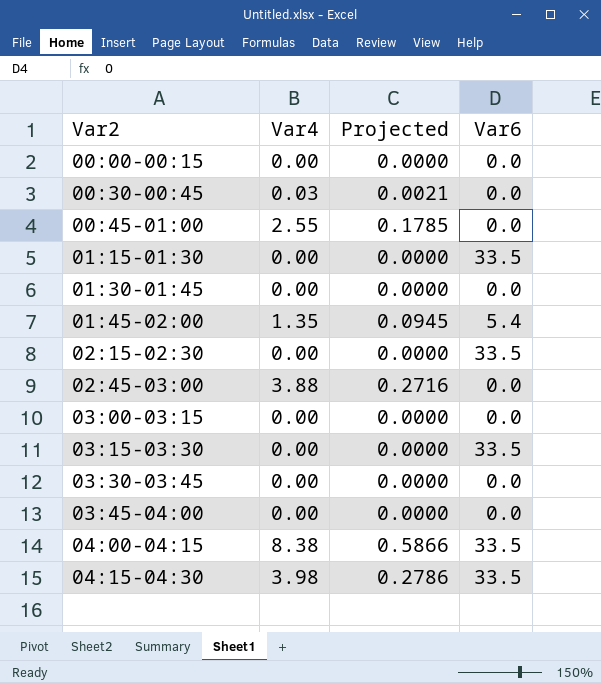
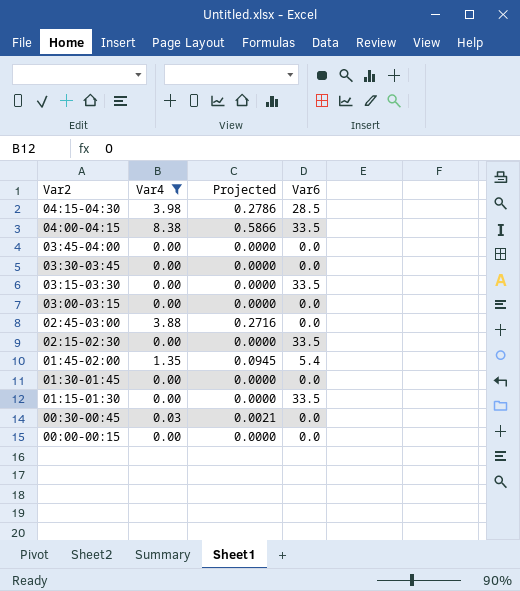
filter: none -> Var4 != 2.55
row order: Var2 ascending -> Var2 descending
04:15-04:30 | Var6: 33.5 -> 28.5

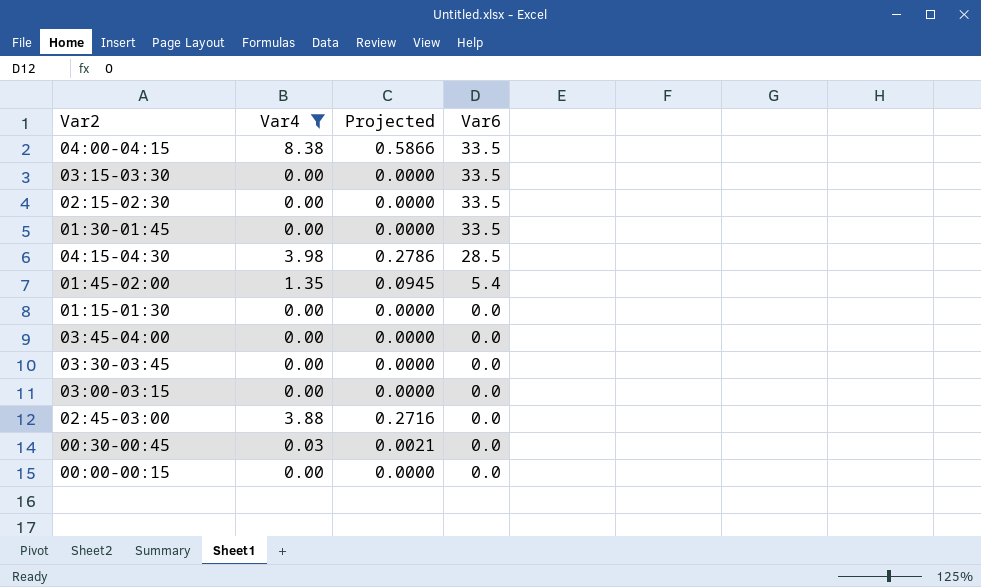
row order: Var2 descending -> Var6 descending
01:30-01:45 | Var6: 0.0 -> 33.5
01:15-01:30 | Var6: 33.5 -> 0.0

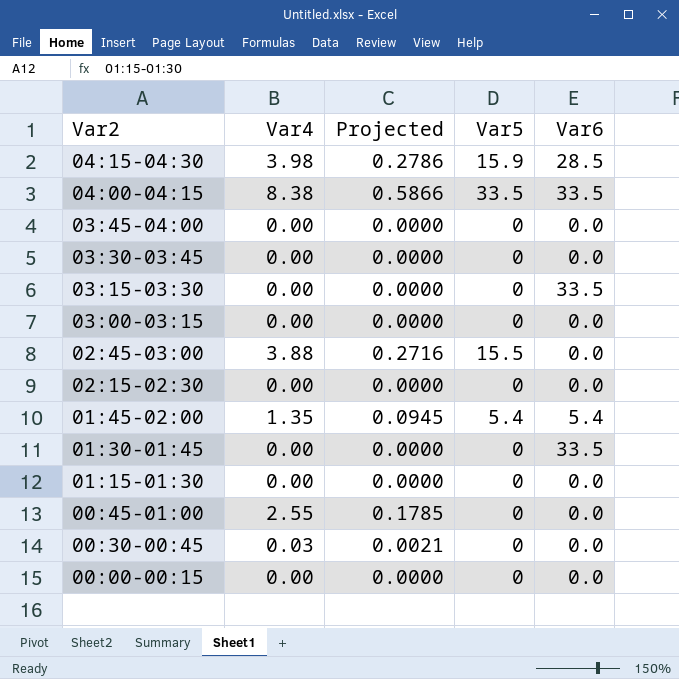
filter: Var4 != 2.55 -> none
row order: Var6 descending -> Var2 descending
column Var5 | position: none -> 4
02:15-02:30 | Var6: 33.5 -> 0.0

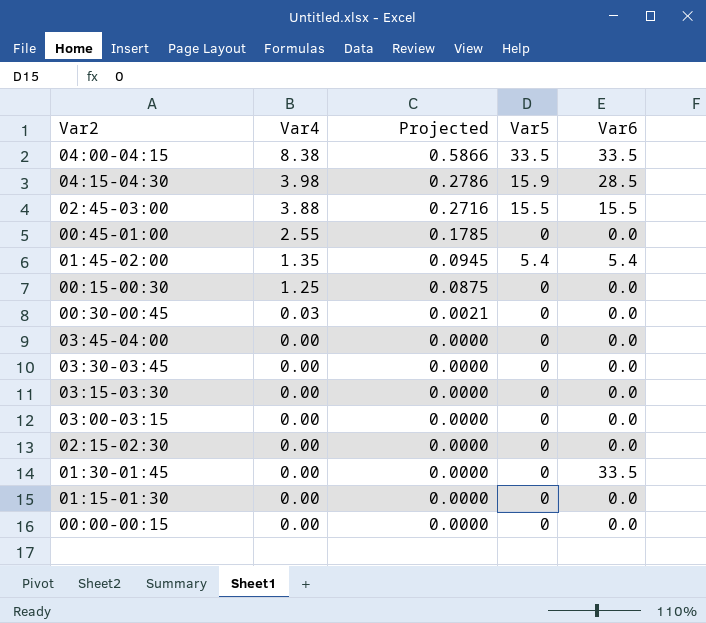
row order: Var2 descending -> Var4 descending
02:45-03:00 | Var6: 0.0 -> 15.5
row 00:15-00:30: none -> 1.25 | 0.0875 | 0 | 0.0
03:15-03:30 | Var6: 33.5 -> 0.0

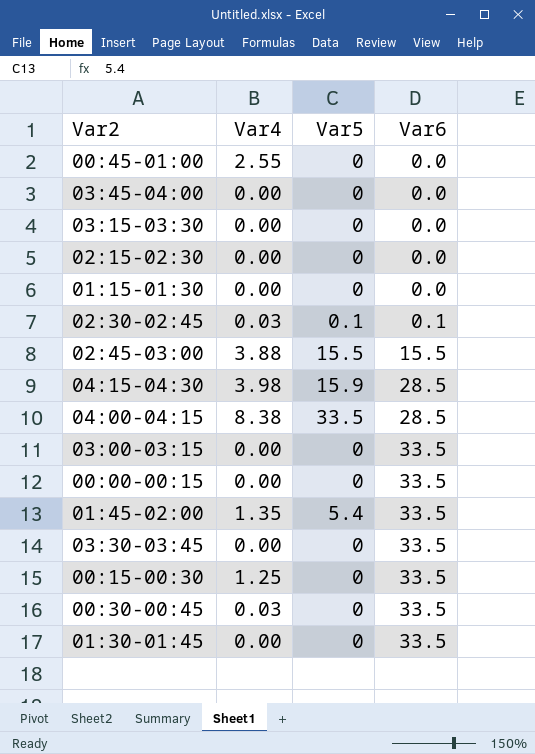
row order: Var4 descending -> Var6 ascending
column Projected | formula: [Var4] * 0.07 -> none
row 02:30-02:45: none -> 0.03 | 0.1 | 0.1
04:00-04:15 | Var6: 33.5 -> 28.5
03:00-03:15 | Var6: 0.0 -> 33.5
00:00-00:15 | Var6: 0.0 -> 33.5
01:45-02:00 | Var6: 5.4 -> 33.5
03:30-03:45 | Var6: 0.0 -> 33.5
00:15-00:30 | Var6: 0.0 -> 33.5
00:30-00:45 | Var6: 0.0 -> 33.5

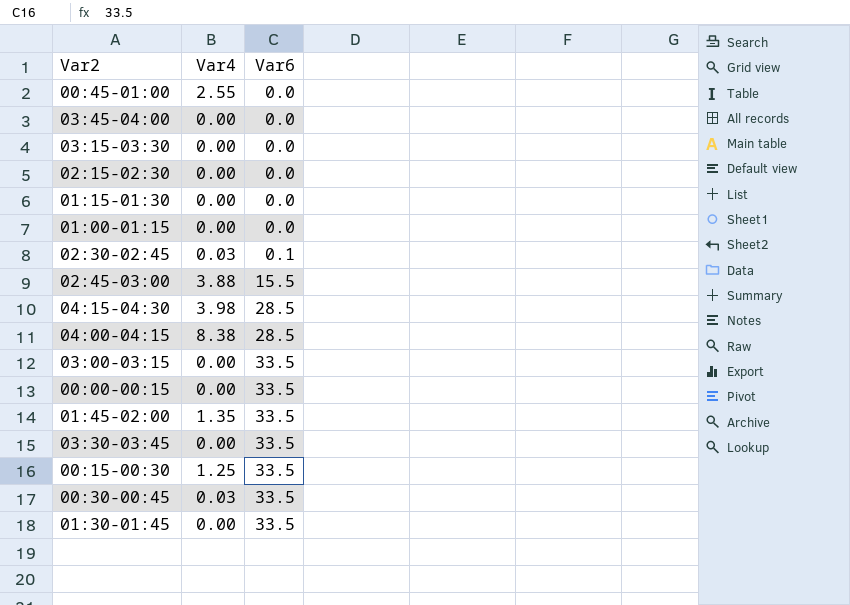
column Var5 | position: 3 -> none
row 01:00-01:15: none -> 0.00 | 0.0

